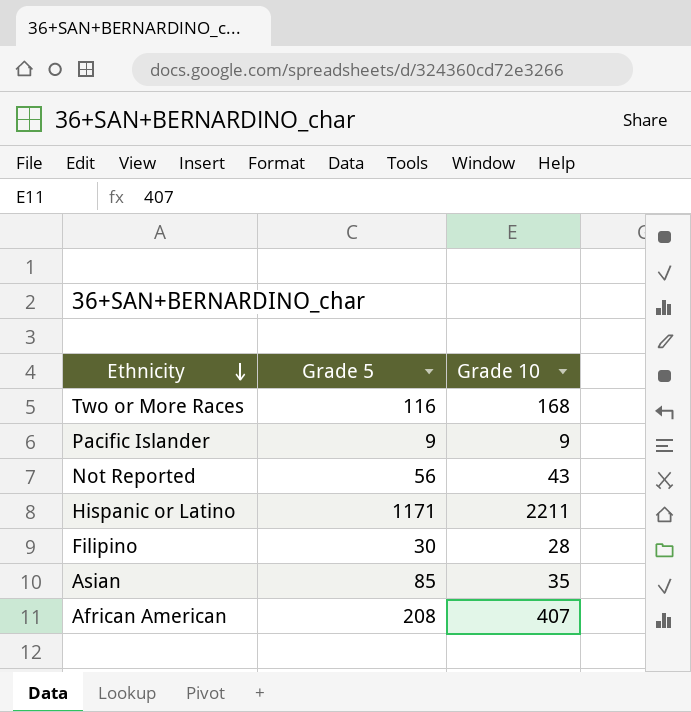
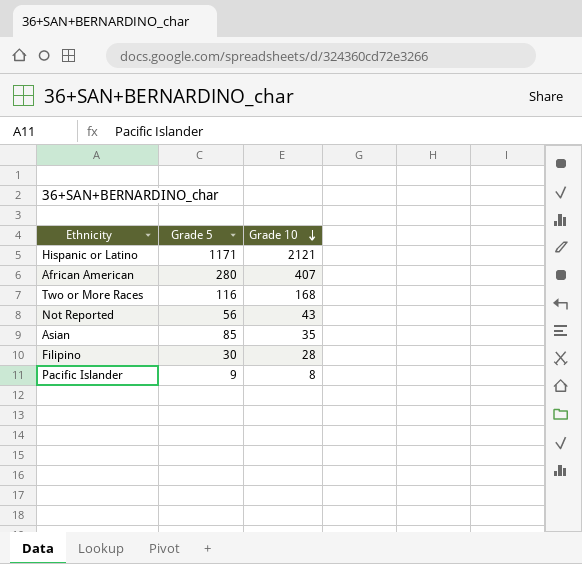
row order: Ethnicity descending -> Grade 10 descending
Hispanic or Latino | Grade 10: 2211 -> 2121
African American | Grade 5: 208 -> 280
Pacific Islander | Grade 10: 9 -> 8

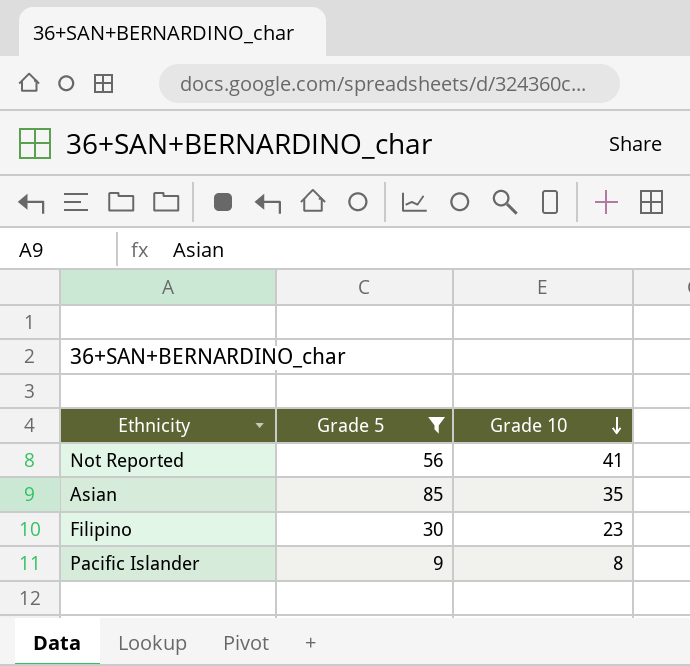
filter: none -> Grade 5 <= 85
Not Reported | Grade 10: 43 -> 41
Filipino | Grade 10: 28 -> 23

